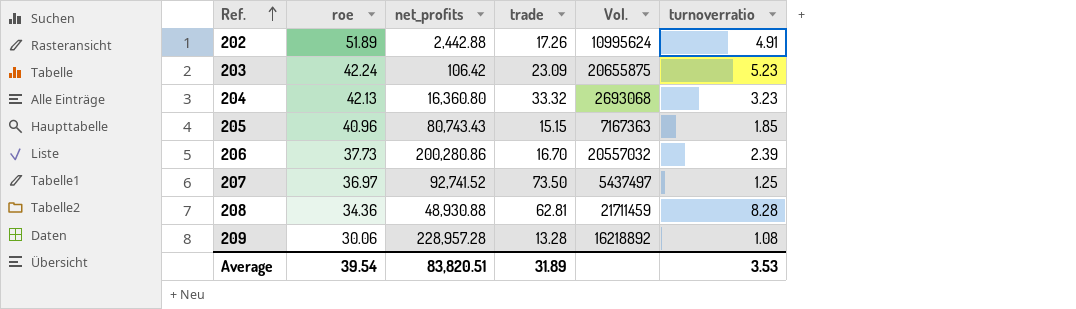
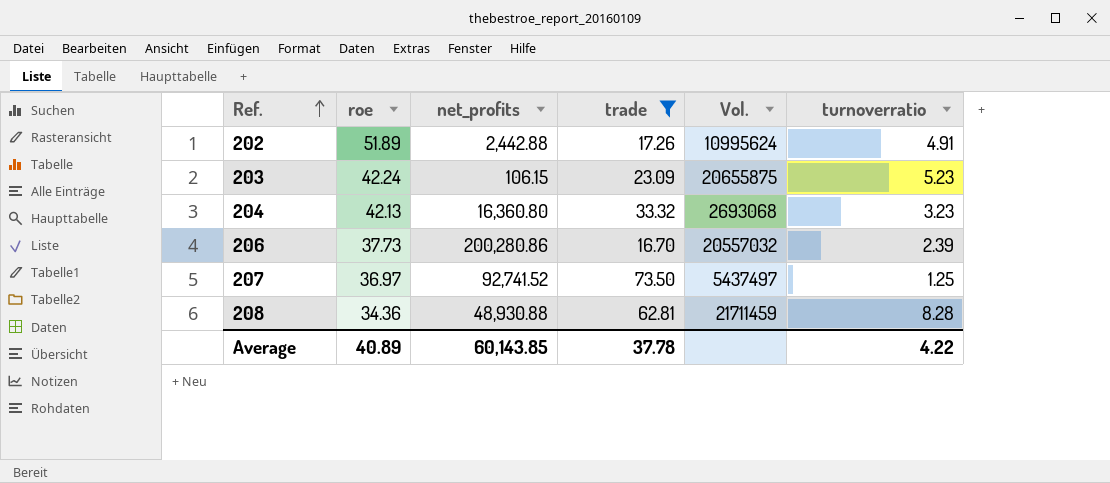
filter: none -> trade >= 16.70
203 | net_profits: 106.42 -> 106.15
Average | roe: 39.54 -> 40.89
Average | net_profits: 83,820.51 -> 60,143.85
Average | trade: 31.89 -> 37.78
Average | turnoverratio: 3.53 -> 4.22

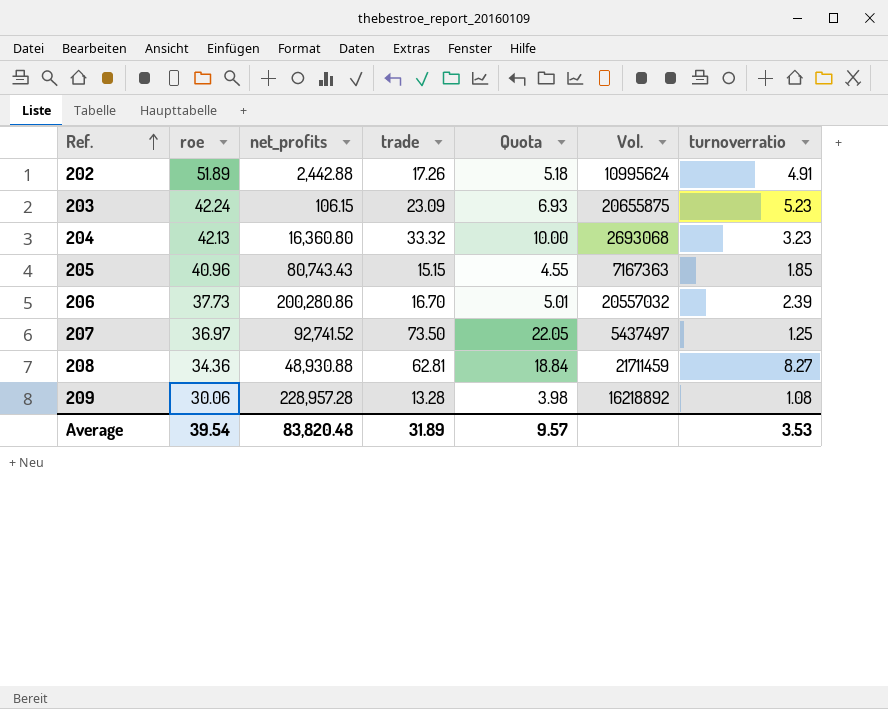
filter: trade >= 16.70 -> none
column Quota | formula: none -> [trade] * 0.3
208 | turnoverratio: 8.28 -> 8.27
Average | roe: 40.89 -> 39.54
Average | net_profits: 60,143.85 -> 83,820.48
Average | trade: 37.78 -> 31.89
Average | turnoverratio: 4.22 -> 3.53

